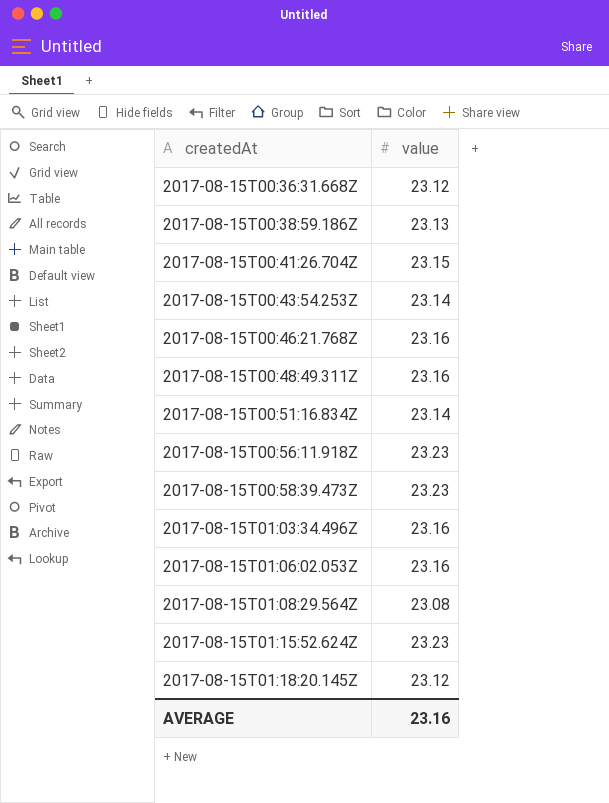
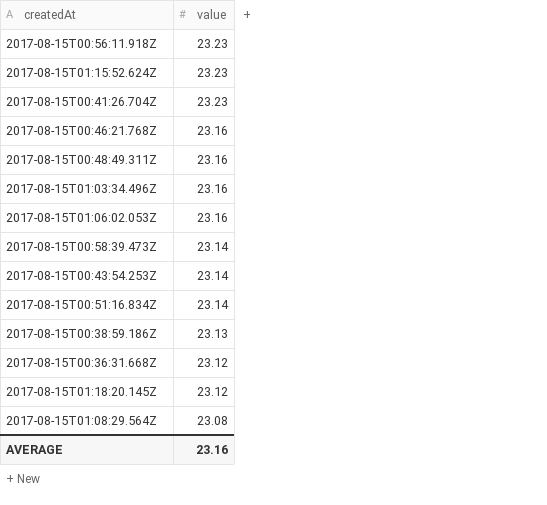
row order: createdAt ascending -> value descending
2017-08-15T00:41:26.704Z | value: 23.15 -> 23.23
2017-08-15T00:58:39.473Z | value: 23.23 -> 23.14

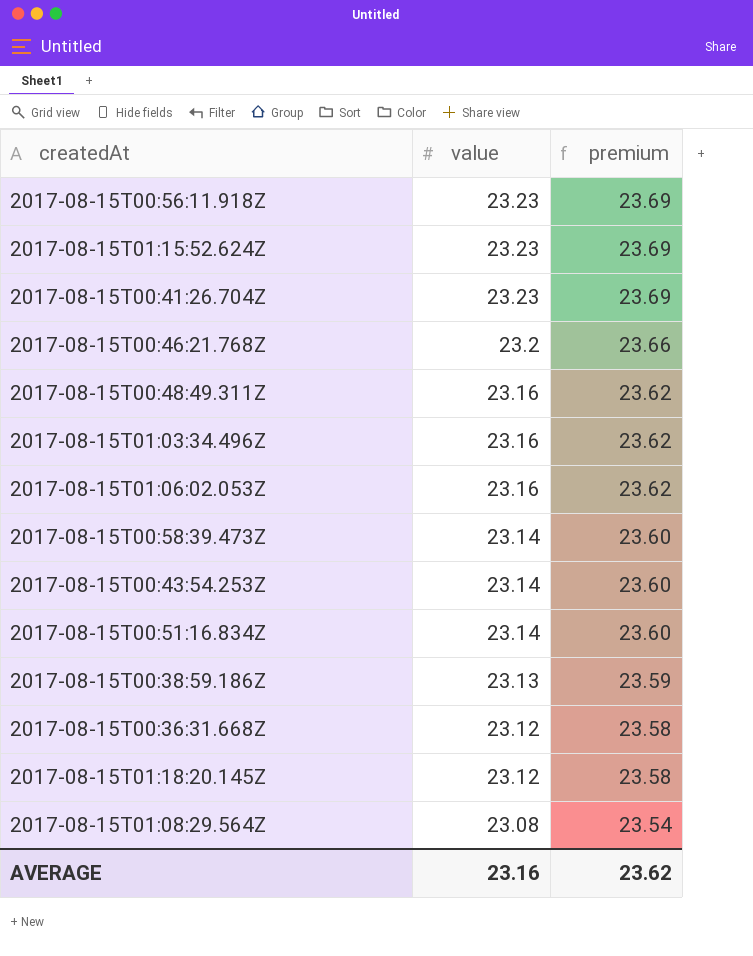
column premium | formula: none -> [value] * 1.02
2017-08-15T00:46:21.768Z | value: 23.16 -> 23.2

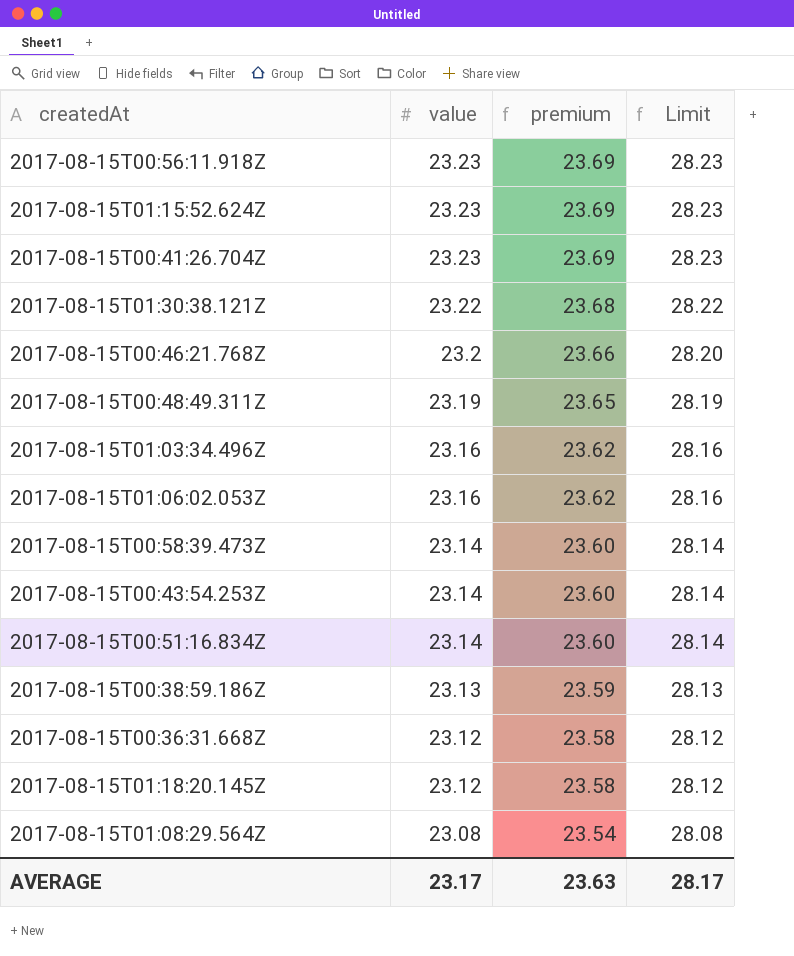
column Limit | formula: none -> [value] + 5
row 2017-08-15T01:30:38.121Z: none -> 23.22 | 23.68 | 28.22
2017-08-15T00:48:49.311Z | value: 23.16 -> 23.19
2017-08-15T00:48:49.311Z | premium: 23.62 -> 23.65
AVERAGE | value: 23.16 -> 23.17
AVERAGE | premium: 23.62 -> 23.63

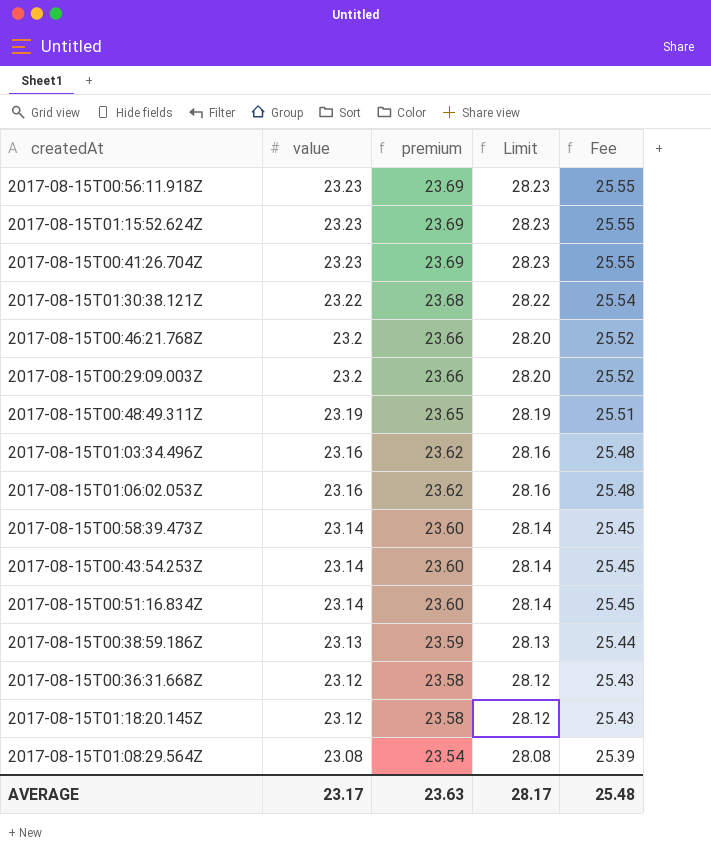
column Fee | formula: none -> [value] * 1.1
row 2017-08-15T00:29:09.003Z: none -> 23.2 | 23.66 | 28.20 | 25.52

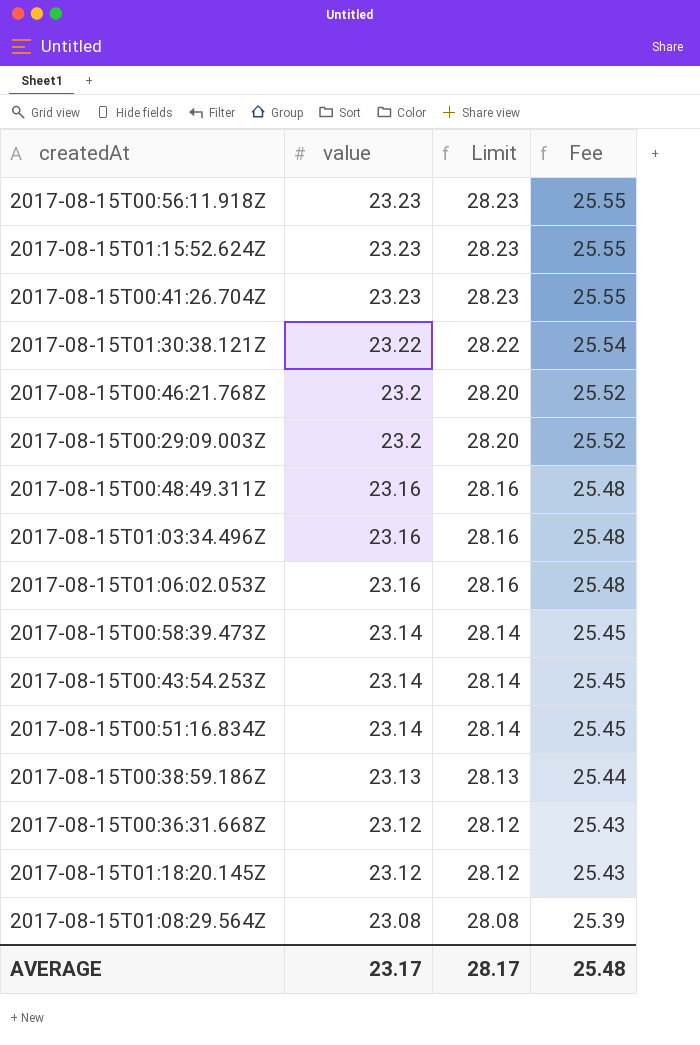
column premium | formula: [value] * 1.02 -> none
2017-08-15T00:48:49.311Z | value: 23.19 -> 23.16
2017-08-15T00:48:49.311Z | Limit: 28.19 -> 28.16
2017-08-15T00:48:49.311Z | Fee: 25.51 -> 25.48

